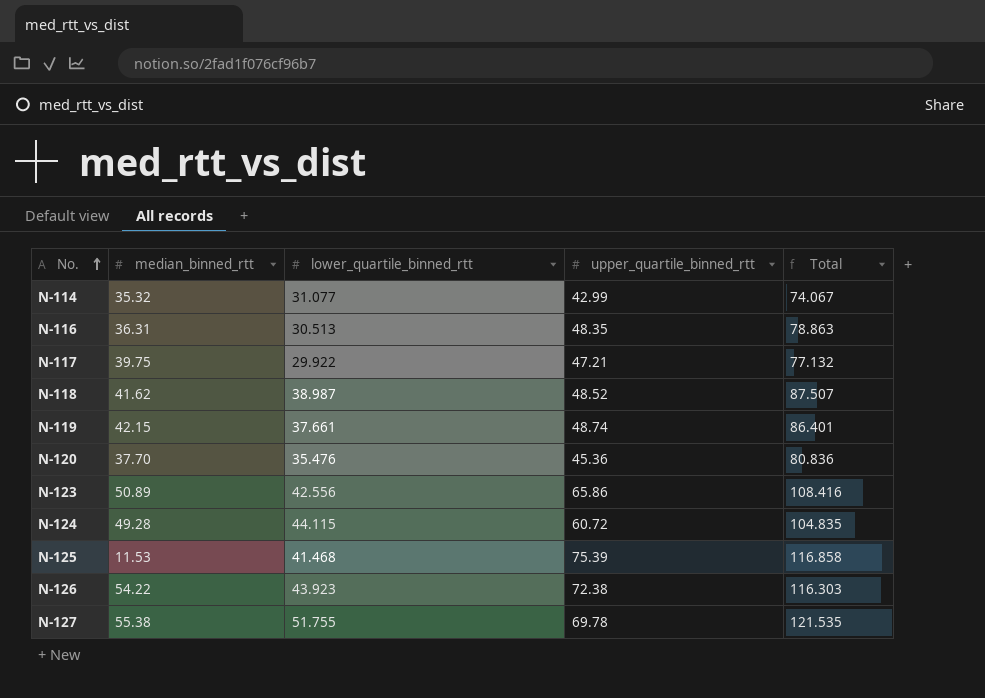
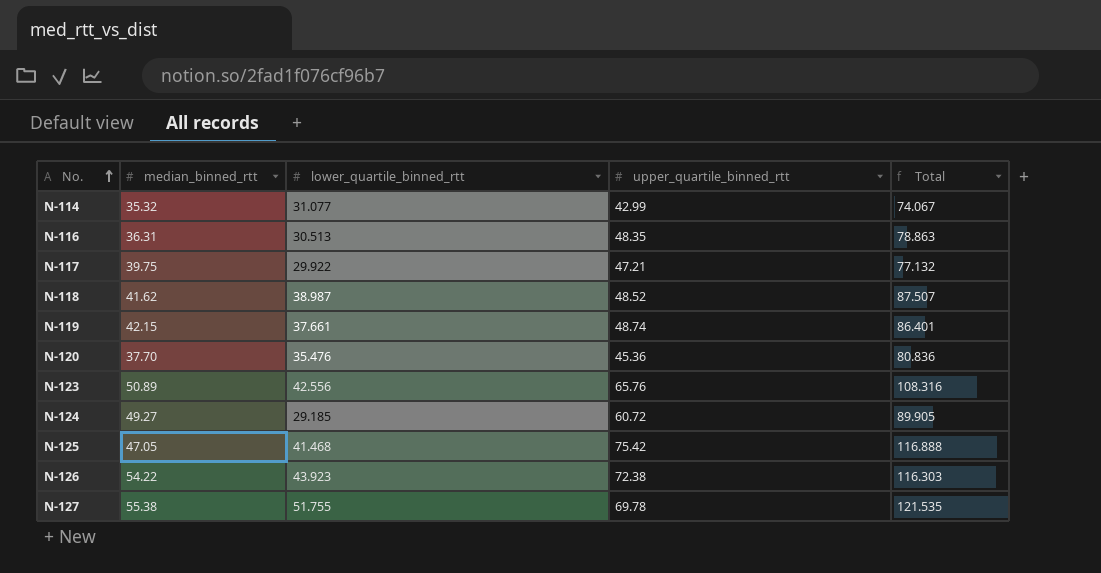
N-123 | upper_quartile_binned_rtt: 65.86 -> 65.76
N-123 | Total: 108.416 -> 108.316
N-124 | median_binned_rtt: 49.28 -> 49.27
N-124 | lower_quartile_binned_rtt: 44.115 -> 29.185
N-124 | Total: 104.835 -> 89.905
N-125 | median_binned_rtt: 11.53 -> 47.05
N-125 | upper_quartile_binned_rtt: 75.39 -> 75.42
N-125 | Total: 116.858 -> 116.888

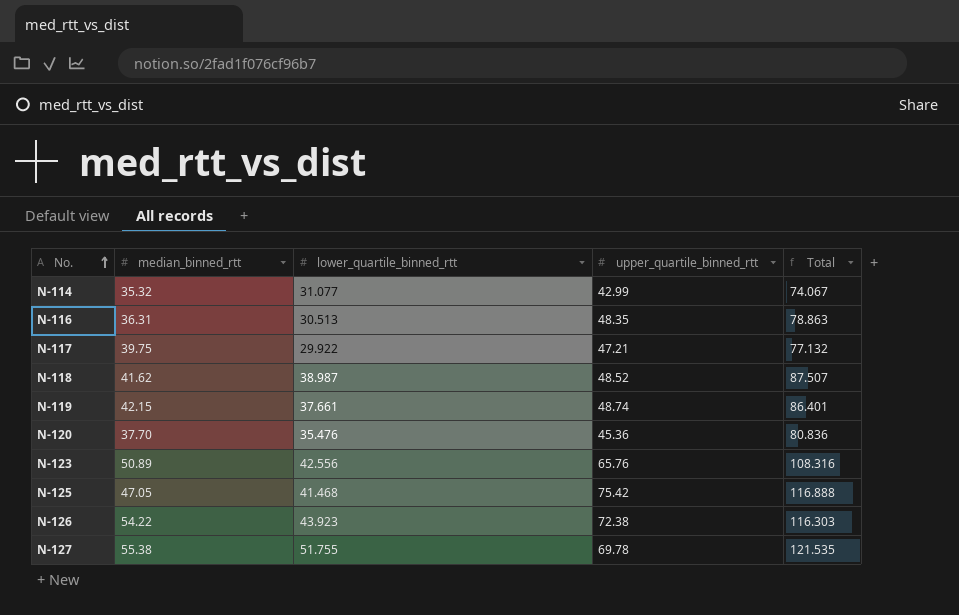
row N-124: 49.27 | 29.185 | 60.72 | 89.905 -> none

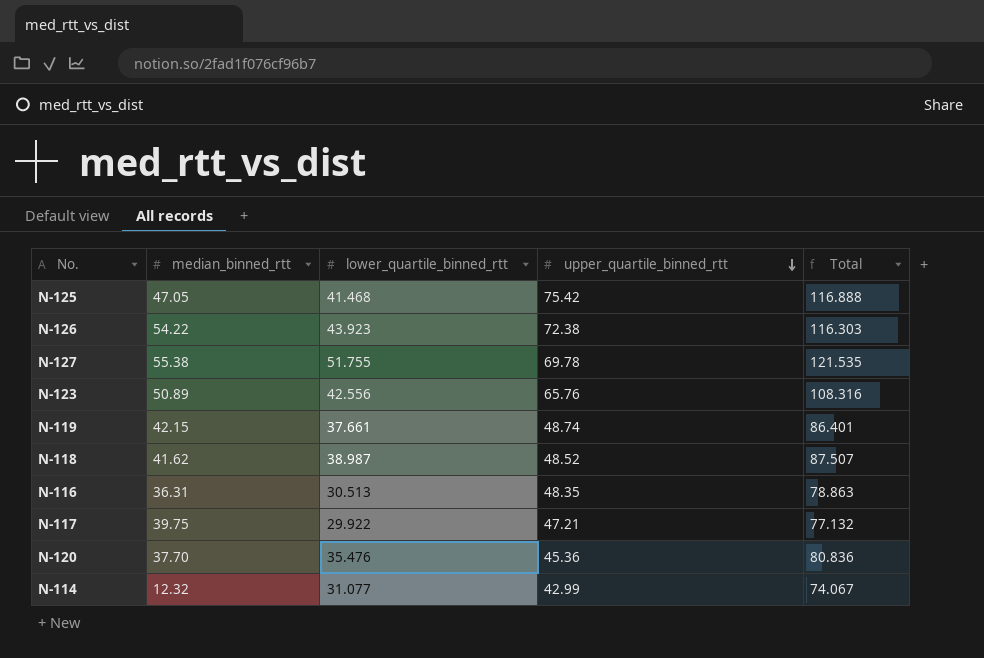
row order: No. ascending -> upper_quartile_binned_rtt descending
N-114 | median_binned_rtt: 35.32 -> 12.32

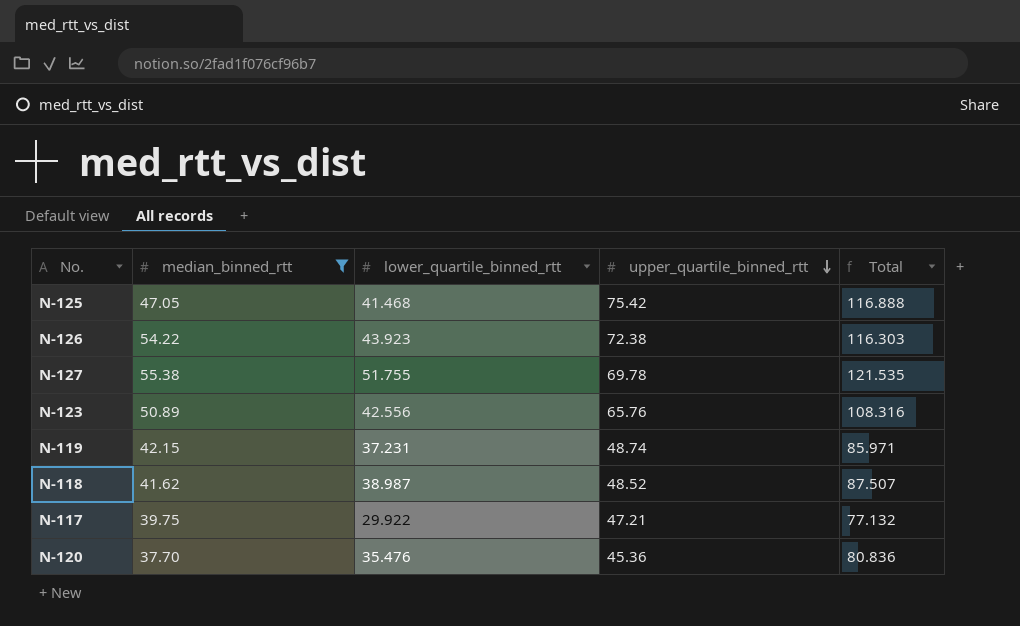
filter: none -> median_binned_rtt >= 37.70
N-119 | lower_quartile_binned_rtt: 37.661 -> 37.231
N-119 | Total: 86.401 -> 85.971

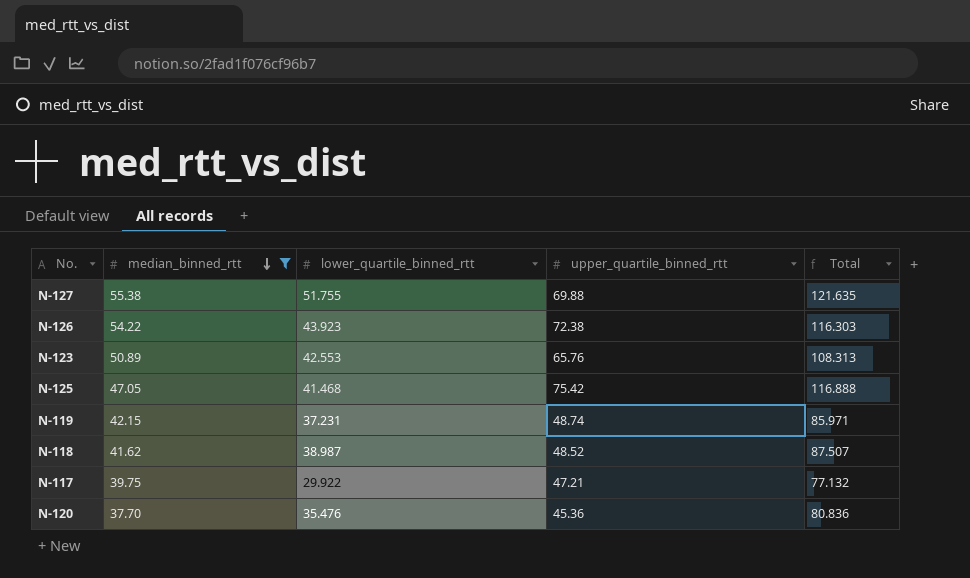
row order: upper_quartile_binned_rtt descending -> median_binned_rtt descending
N-127 | upper_quartile_binned_rtt: 69.78 -> 69.88
N-127 | Total: 121.535 -> 121.635
N-123 | lower_quartile_binned_rtt: 42.556 -> 42.553
N-123 | Total: 108.316 -> 108.313

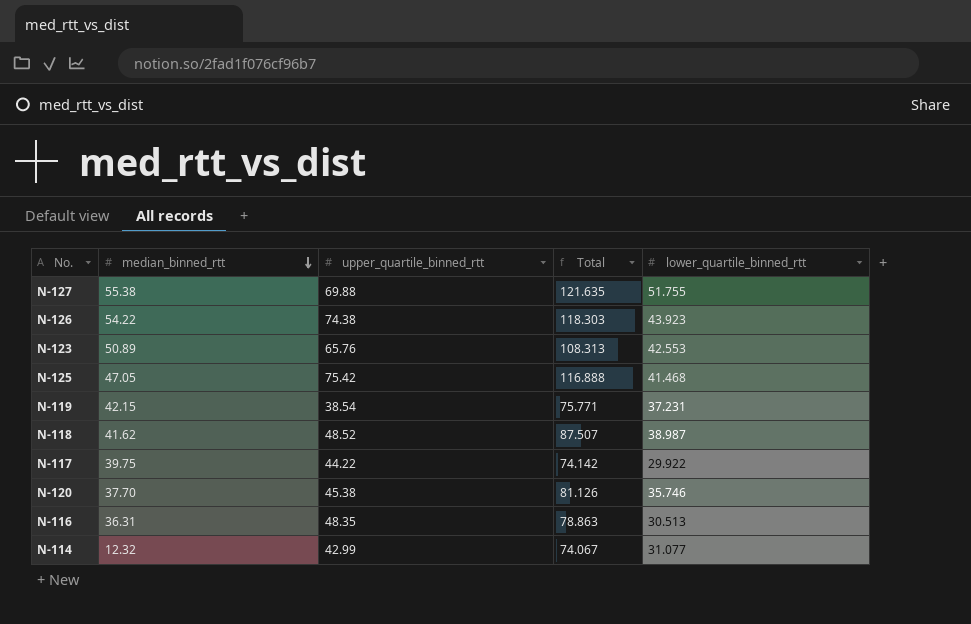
filter: median_binned_rtt >= 37.70 -> none
column lower_quartile_binned_rtt | position: 3 -> 5
N-126 | upper_quartile_binned_rtt: 72.38 -> 74.38
N-126 | Total: 116.303 -> 118.303
N-119 | upper_quartile_binned_rtt: 48.74 -> 38.54
N-119 | Total: 85.971 -> 75.771
N-117 | upper_quartile_binned_rtt: 47.21 -> 44.22
N-117 | Total: 77.132 -> 74.142
N-120 | upper_quartile_binned_rtt: 45.36 -> 45.38
N-120 | Total: 80.836 -> 81.126
N-120 | lower_quartile_binned_rtt: 35.476 -> 35.746

